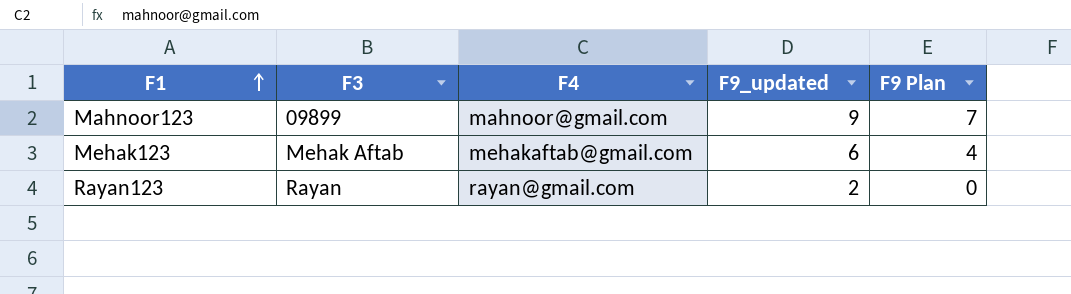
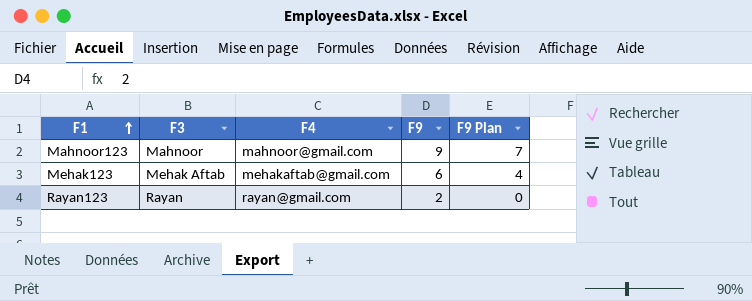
column name: F9_updated -> F9
Mahnoor123 | F3: 09899 -> Mahnoor

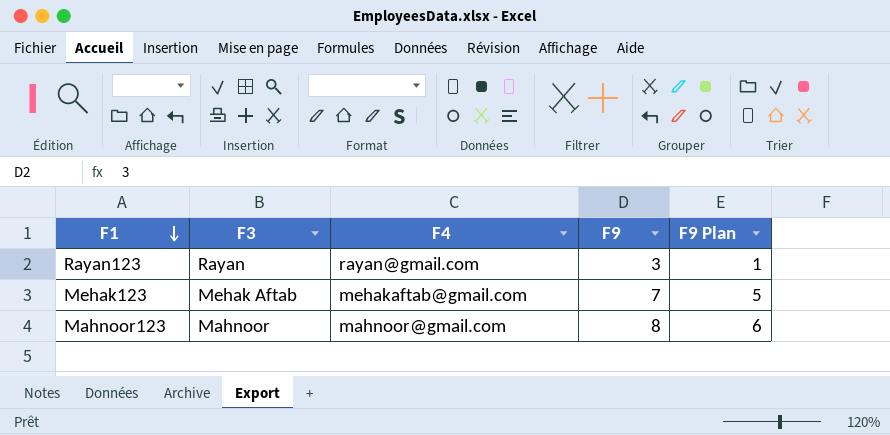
row order: F1 ascending -> F1 descending
Rayan123 | F9: 2 -> 3
Rayan123 | F9 Plan: 0 -> 1
Mehak123 | F9: 6 -> 7
Mehak123 | F9 Plan: 4 -> 5
Mahnoor123 | F9: 9 -> 8
Mahnoor123 | F9 Plan: 7 -> 6

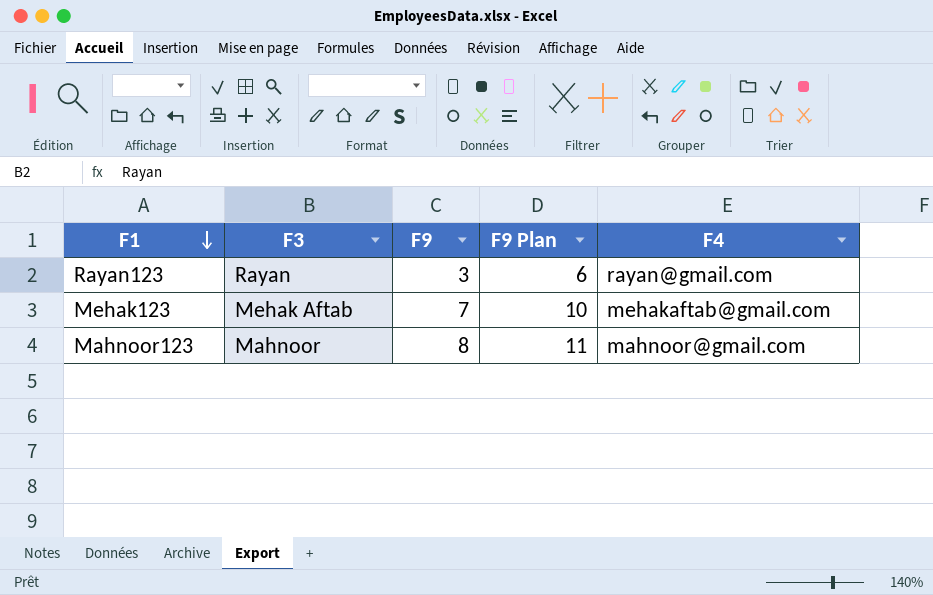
column F9 Plan | formula: [F9] - 2 -> [F9] + 3
column F4 | position: 3 -> 5

